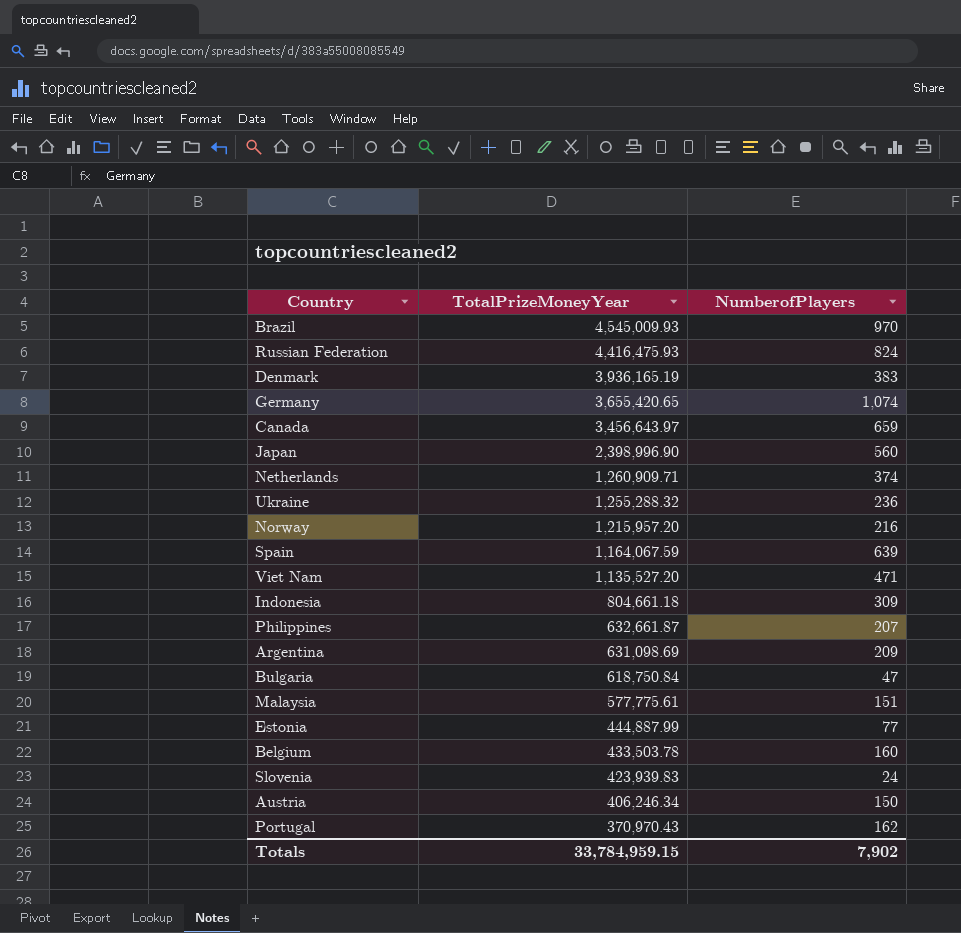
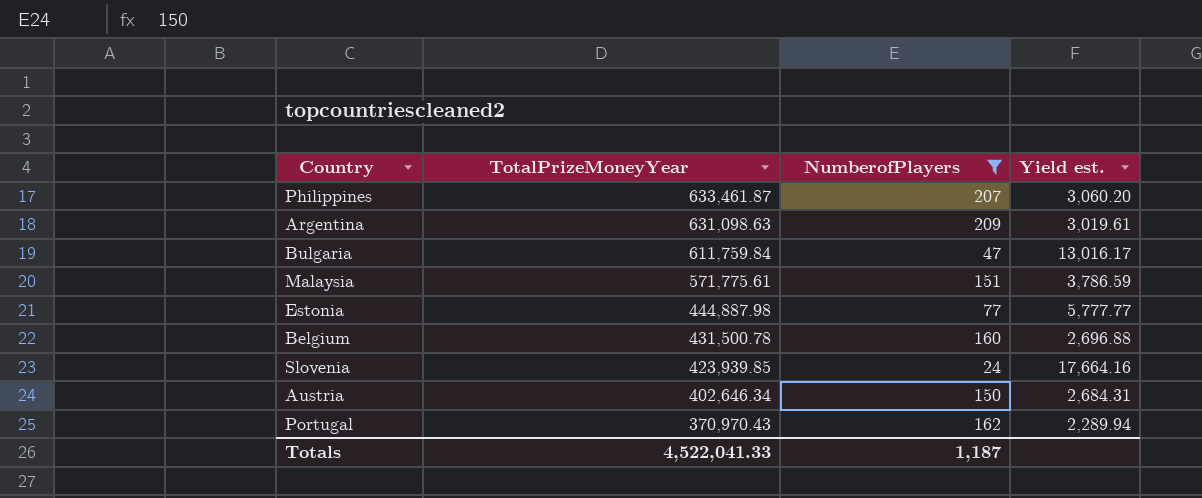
filter: none -> NumberofPlayers <= 209
column Yield est. | formula: none -> [TotalPrizeMoneyYear] / [NumberofPlayers]
Philippines | TotalPrizeMoneyYear: 632,661.87 -> 633,461.87
Argentina | TotalPrizeMoneyYear: 631,098.69 -> 631,098.63
Bulgaria | TotalPrizeMoneyYear: 618,750.84 -> 611,759.84
Malaysia | TotalPrizeMoneyYear: 577,775.61 -> 571,775.61
Estonia | TotalPrizeMoneyYear: 444,887.99 -> 444,887.98
Belgium | TotalPrizeMoneyYear: 433,503.78 -> 431,500.78
Slovenia | TotalPrizeMoneyYear: 423,939.83 -> 423,939.85
Austria | TotalPrizeMoneyYear: 406,246.34 -> 402,646.34
Totals | TotalPrizeMoneyYear: 33,784,959.15 -> 4,522,041.33
Totals | NumberofPlayers: 7,902 -> 1,187

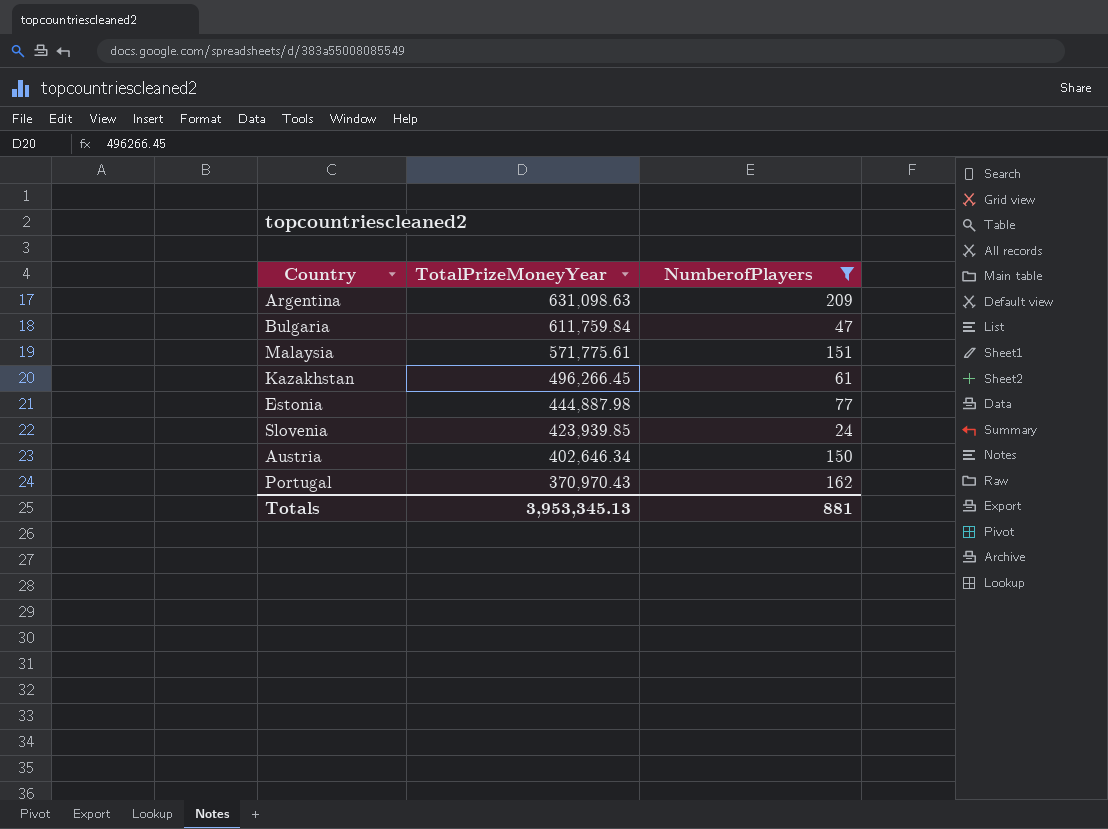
column Yield est. | formula: [TotalPrizeMoneyYear] / [NumberofPlayers] -> none
row Philippines: 633,461.87 | 207 | 3,060.20 -> none
row Belgium: 431,500.78 | 160 | 2,696.88 -> none
row Kazakhstan: none -> 496,266.45 | 61
Totals | TotalPrizeMoneyYear: 4,522,041.33 -> 3,953,345.13
Totals | NumberofPlayers: 1,187 -> 881

